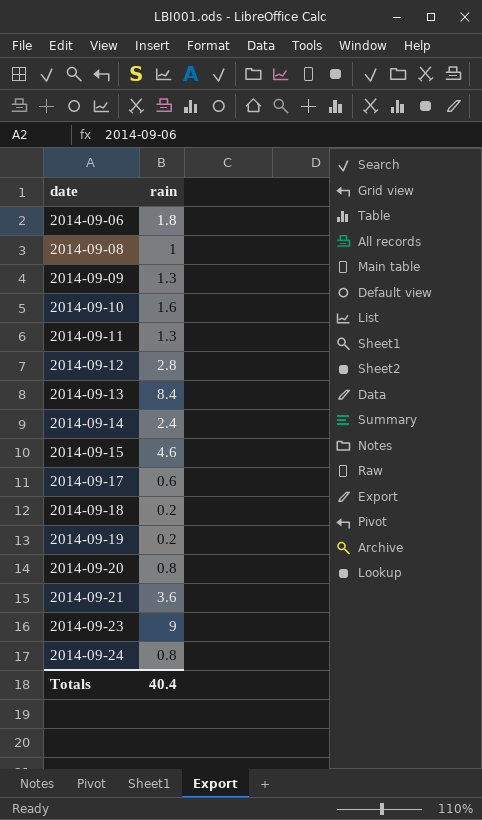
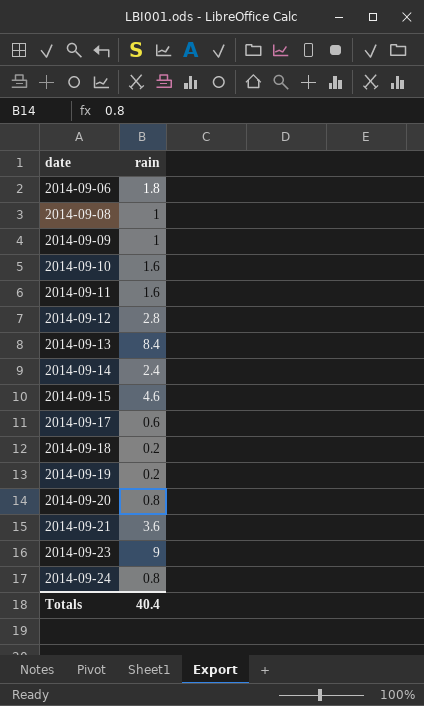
2014-09-09 | rain: 1.3 -> 1
2014-09-11 | rain: 1.3 -> 1.6

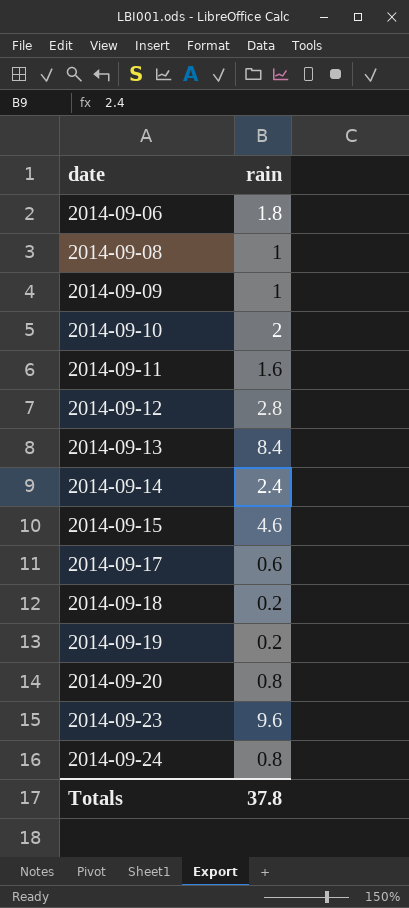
row 2014-09-21: 3.6 -> none
2014-09-10 | rain: 1.6 -> 2
2014-09-23 | rain: 9 -> 9.6
Totals | rain: 40.4 -> 37.8

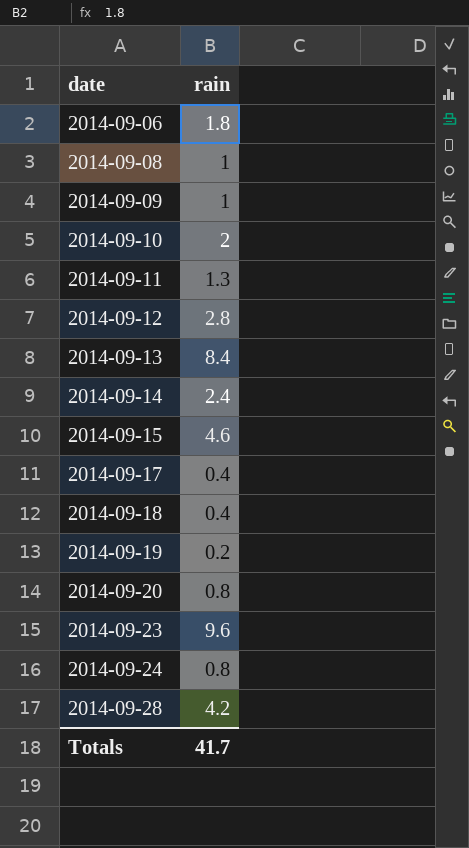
2014-09-11 | rain: 1.6 -> 1.3
2014-09-17 | rain: 0.6 -> 0.4
2014-09-18 | rain: 0.2 -> 0.4
row 2014-09-28: none -> 4.2
Totals | rain: 37.8 -> 41.7

